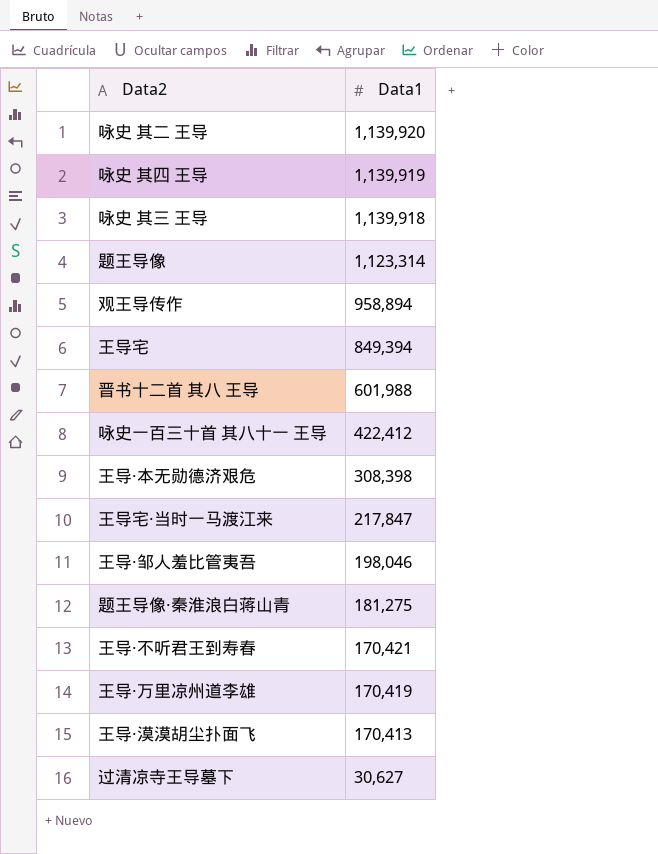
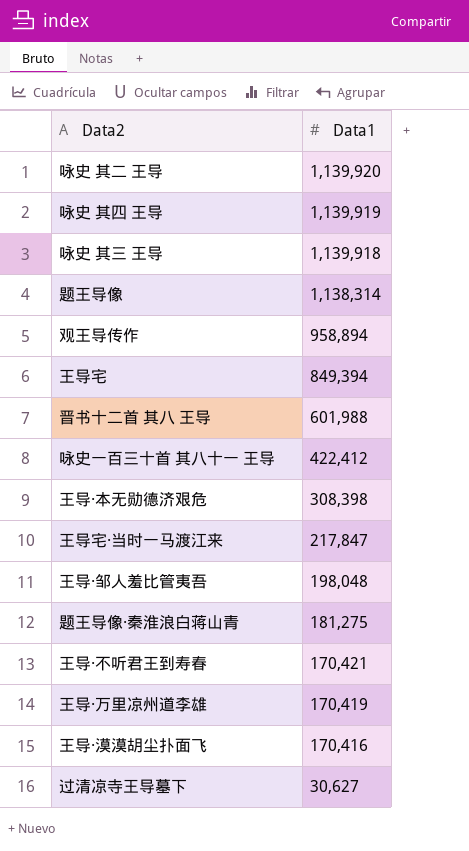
题王导像 | Data1: 1,123,314 -> 1,138,314
王导·邹人羞比管夷吾 | Data1: 198,046 -> 198,048
王导·漠漠胡尘扑面飞 | Data1: 170,413 -> 170,416

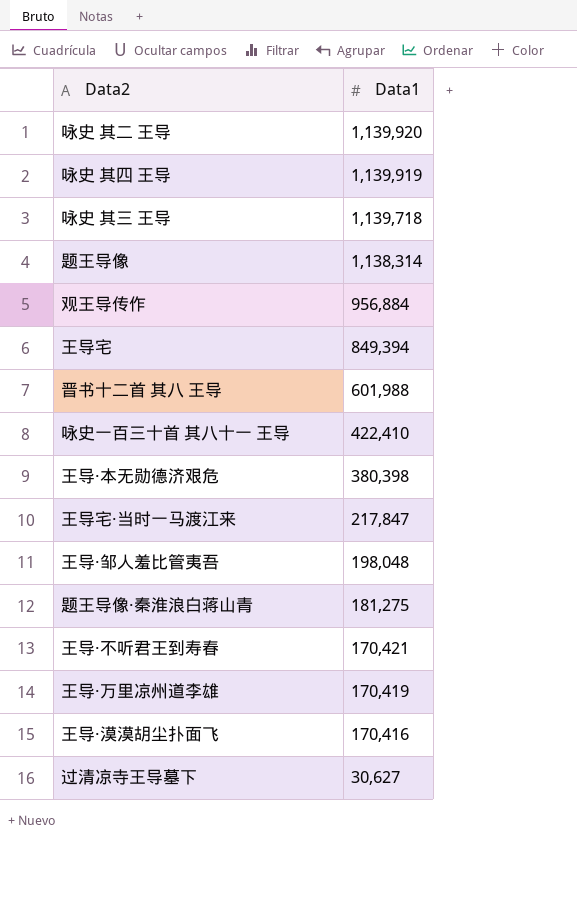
咏史 其三 王导 | Data1: 1,139,918 -> 1,139,718
观王导传作 | Data1: 958,894 -> 956,884
咏史一百三十首 其八十一 王导 | Data1: 422,412 -> 422,410
王导·本无勋德济艰危 | Data1: 308,398 -> 380,398

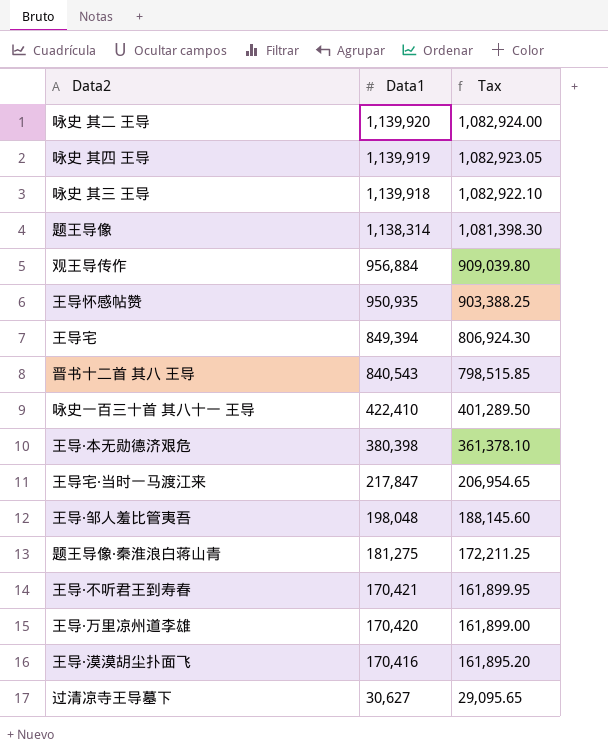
column Tax | formula: none -> [Data1] * 0.95
咏史 其三 王导 | Data1: 1,139,718 -> 1,139,918
row 王导怀感帖赞: none -> 950,935 | 903,388.25
晋书十二首 其八 王导 | Data1: 601,988 -> 840,543
王导·万里凉州道李雄 | Data1: 170,419 -> 170,420

